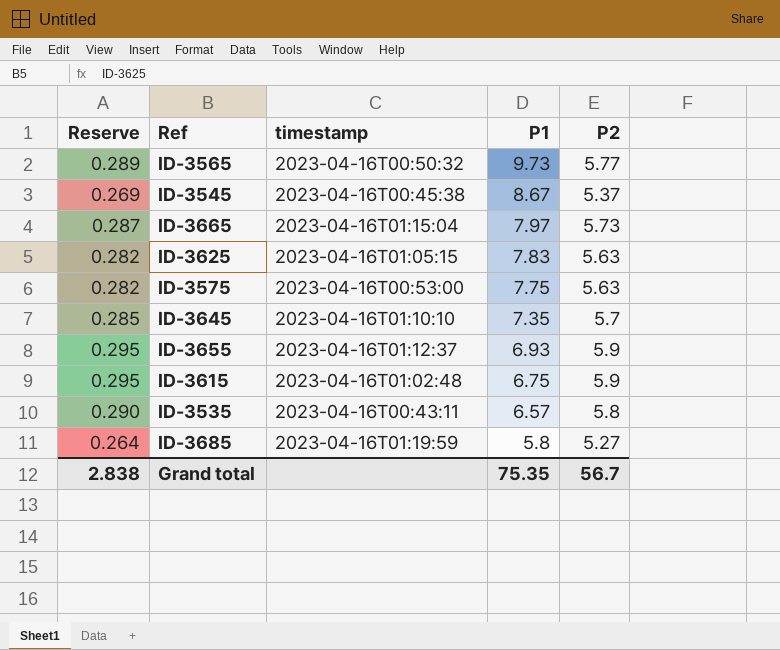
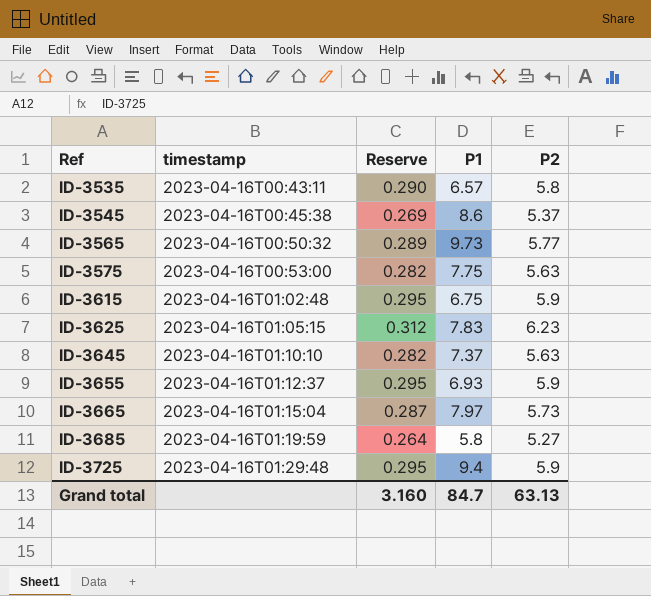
row order: P1 descending -> Ref ascending
column Reserve | position: 1 -> 3
ID-3545 | P1: 8.67 -> 8.6
ID-3625 | Reserve: 0.282 -> 0.312
ID-3625 | P2: 5.63 -> 6.23
ID-3645 | Reserve: 0.285 -> 0.282
ID-3645 | P1: 7.35 -> 7.37
ID-3645 | P2: 5.7 -> 5.63
row ID-3725: none -> 2023-04-16T01:29:48 | 0.295 | 9.4 | 5.9
Grand total | Reserve: 2.838 -> 3.160
Grand total | P1: 75.35 -> 84.7
Grand total | P2: 56.7 -> 63.13

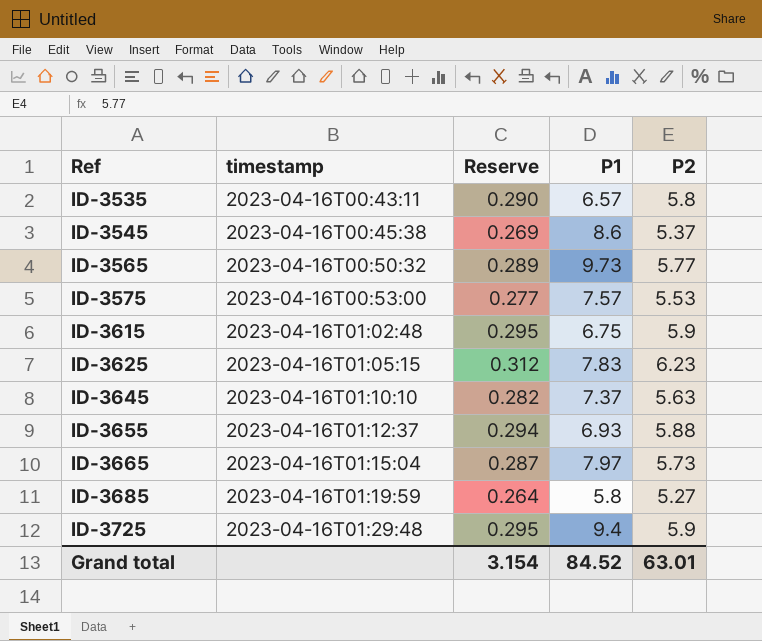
ID-3575 | Reserve: 0.282 -> 0.277
ID-3575 | P1: 7.75 -> 7.57
ID-3575 | P2: 5.63 -> 5.53
ID-3655 | Reserve: 0.295 -> 0.294
ID-3655 | P2: 5.9 -> 5.88
Grand total | Reserve: 3.160 -> 3.154
Grand total | P1: 84.7 -> 84.52
Grand total | P2: 63.13 -> 63.01

